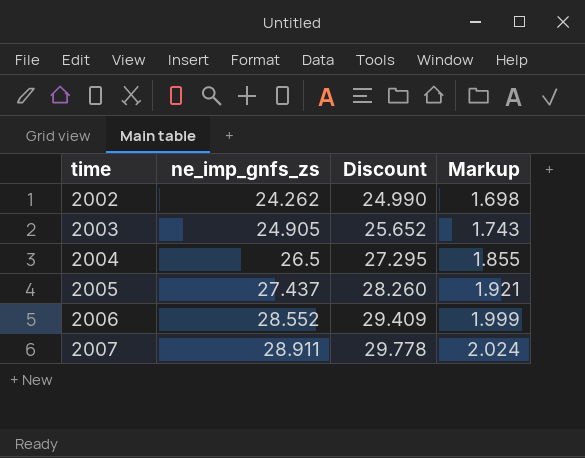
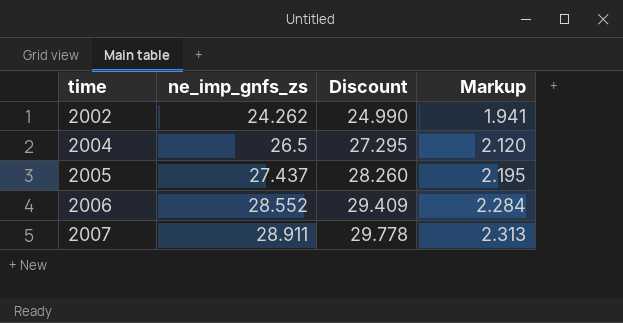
column Markup | formula: [ne_imp_gnfs_zs] * 0.07 -> [ne_imp_gnfs_zs] * 0.08
row 2003: 24.905 | 25.652 | 1.743 -> none

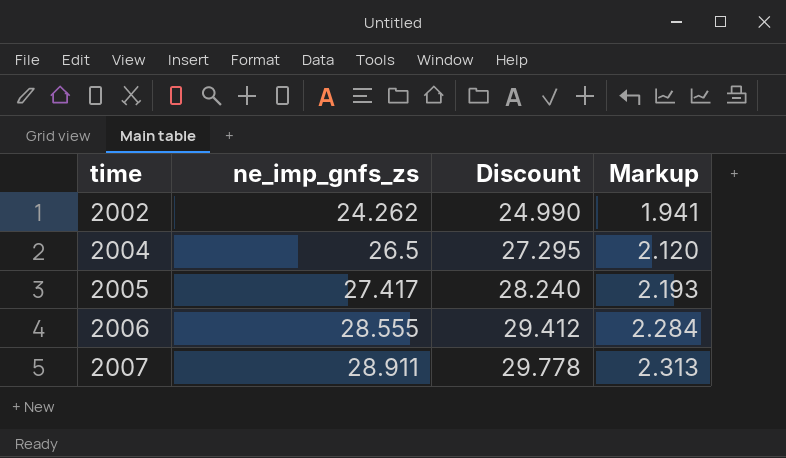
2005 | ne_imp_gnfs_zs: 27.437 -> 27.417
2005 | Discount: 28.260 -> 28.240
2005 | Markup: 2.195 -> 2.193
2006 | ne_imp_gnfs_zs: 28.552 -> 28.555
2006 | Discount: 29.409 -> 29.412

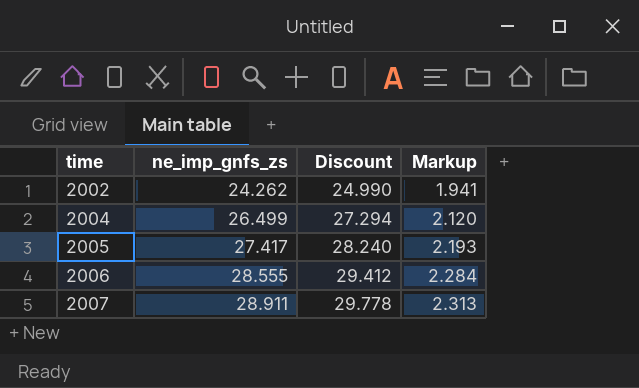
2004 | ne_imp_gnfs_zs: 26.5 -> 26.499
2004 | Discount: 27.295 -> 27.294

